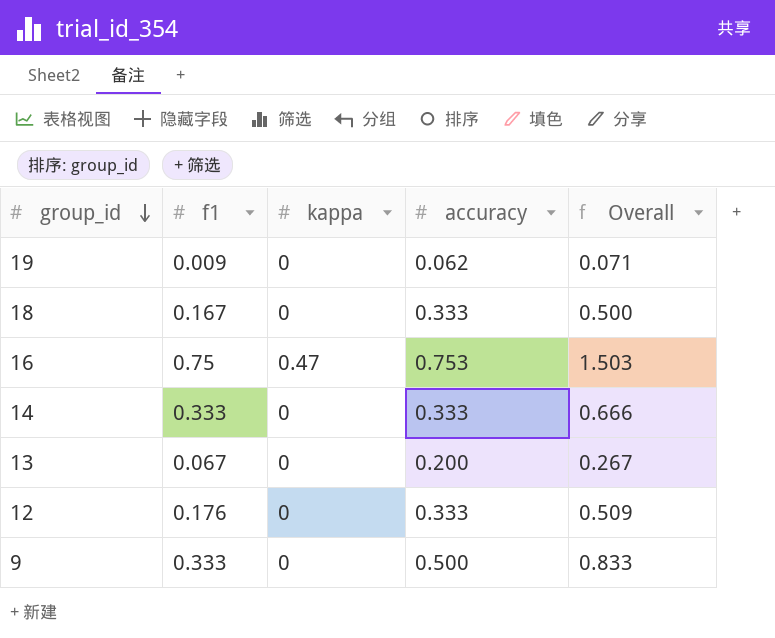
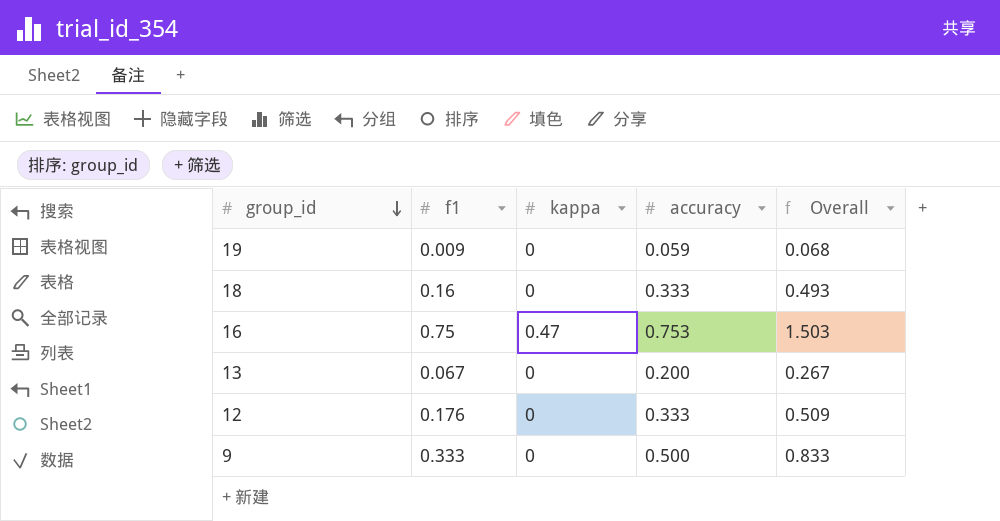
row 14: 0.333 | 0 | 0.333 | 0.666 -> none
19 | accuracy: 0.062 -> 0.059
19 | Overall: 0.071 -> 0.068
18 | f1: 0.167 -> 0.16
18 | Overall: 0.500 -> 0.493

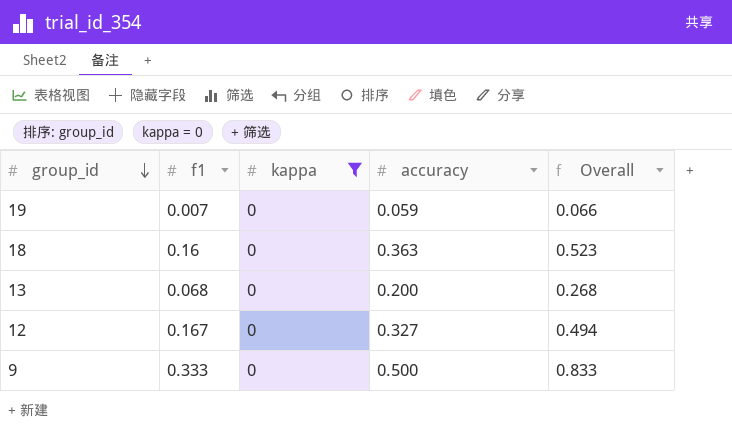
filter: none -> kappa = 0
19 | f1: 0.009 -> 0.007
19 | Overall: 0.068 -> 0.066
18 | accuracy: 0.333 -> 0.363
18 | Overall: 0.493 -> 0.523
13 | f1: 0.067 -> 0.068
13 | Overall: 0.267 -> 0.268
12 | f1: 0.176 -> 0.167
12 | accuracy: 0.333 -> 0.327
12 | Overall: 0.509 -> 0.494

